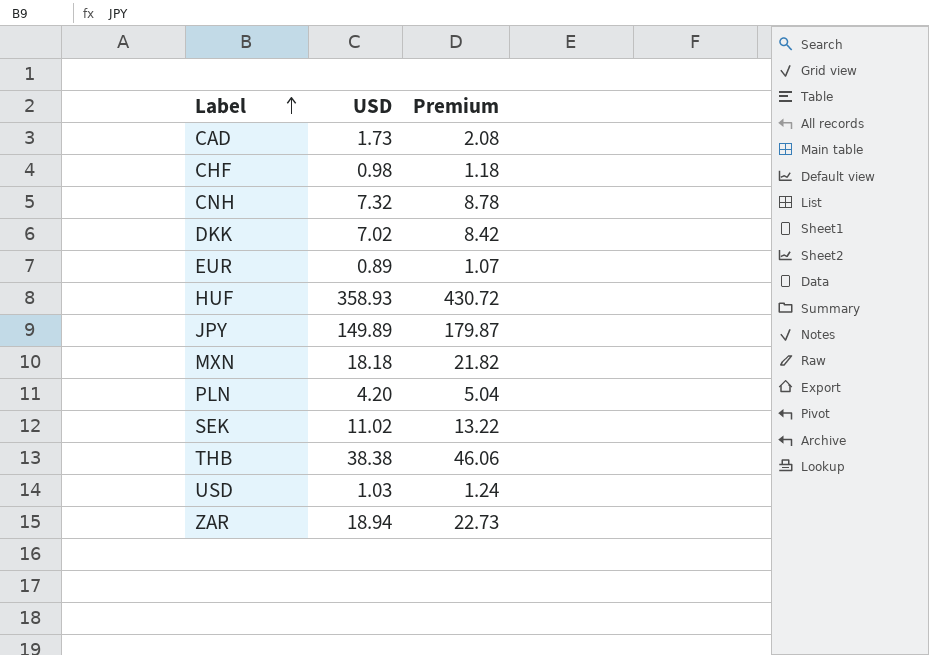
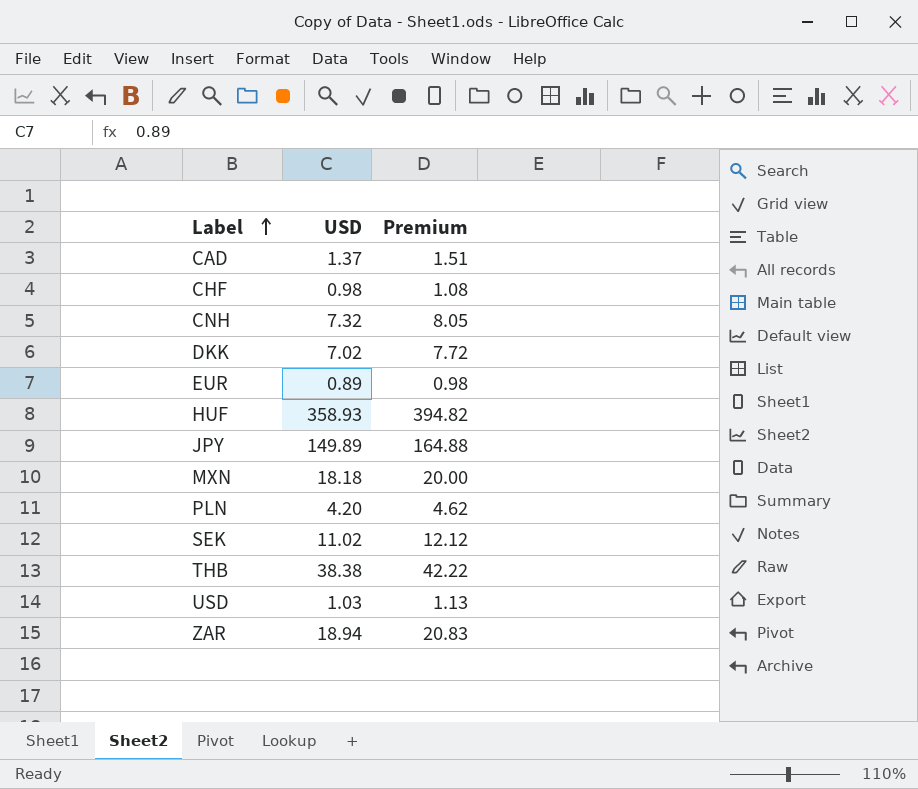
column Premium | formula: [USD] * 1.2 -> [USD] * 1.1
CAD | USD: 1.73 -> 1.37

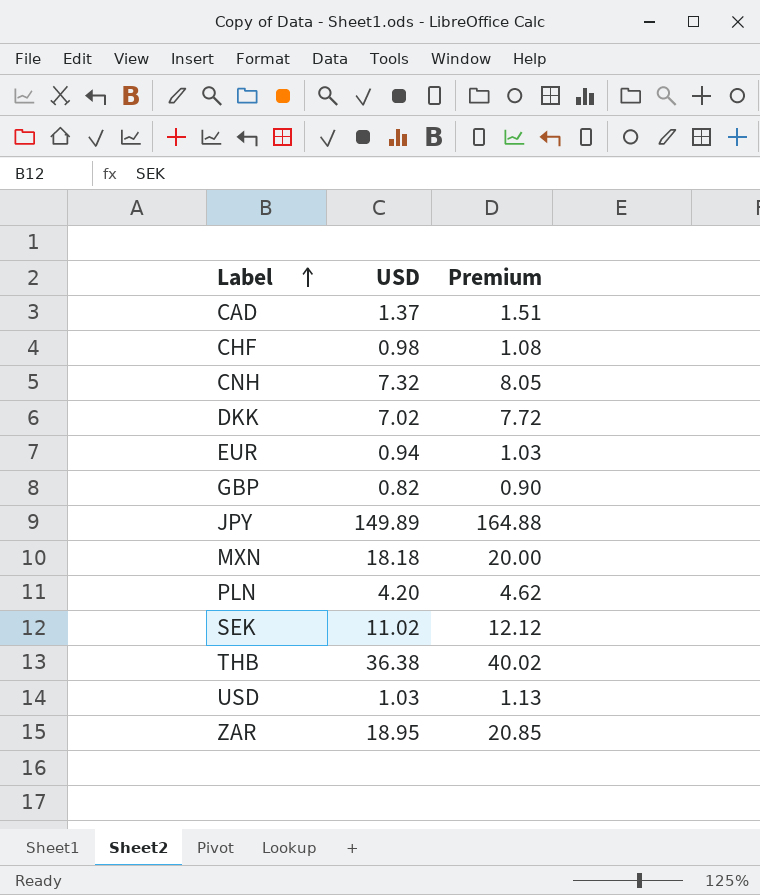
row HUF: 358.93 | 394.82 -> none
EUR | USD: 0.89 -> 0.94
EUR | Premium: 0.98 -> 1.03
row GBP: none -> 0.82 | 0.90
THB | USD: 38.38 -> 36.38
THB | Premium: 42.22 -> 40.02
ZAR | USD: 18.94 -> 18.95
ZAR | Premium: 20.83 -> 20.85

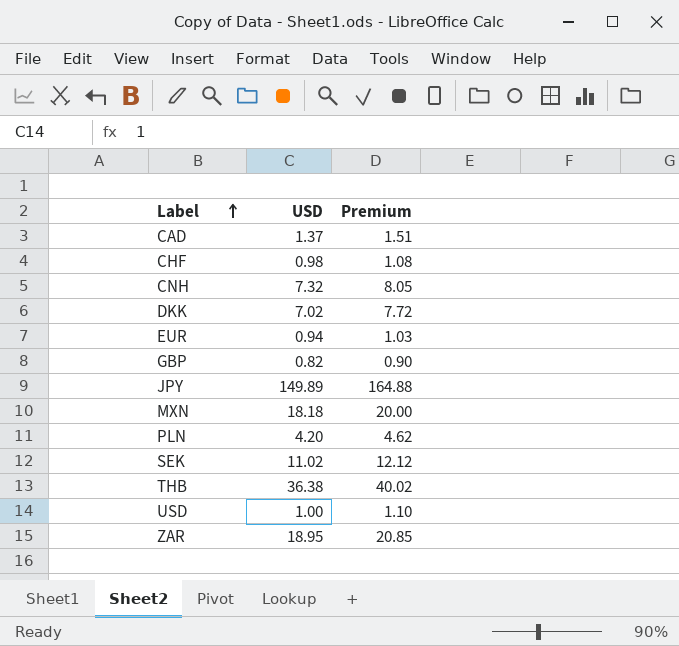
USD | USD: 1.03 -> 1.00
USD | Premium: 1.13 -> 1.10

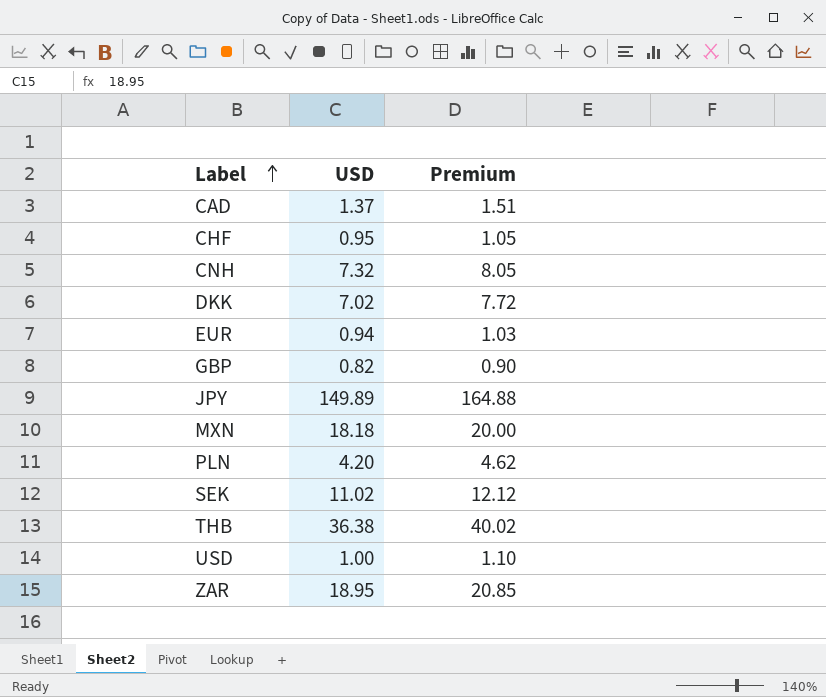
CHF | USD: 0.98 -> 0.95
CHF | Premium: 1.08 -> 1.05

